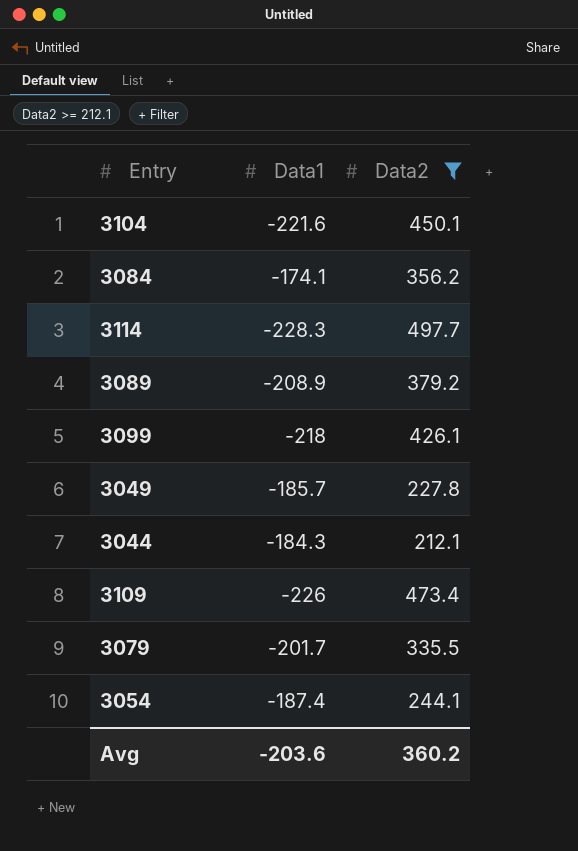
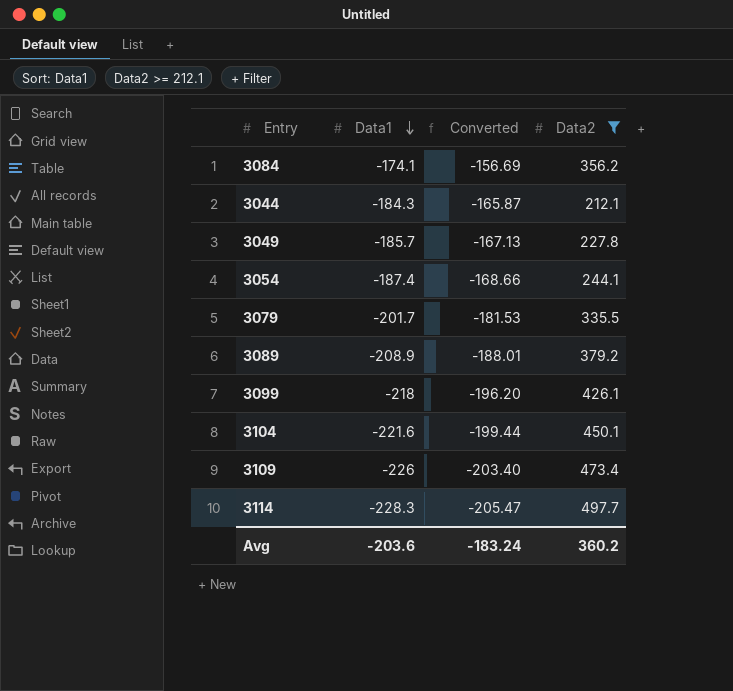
row order: none -> Data1 descending
column Converted | formula: none -> [Data1] * 0.9

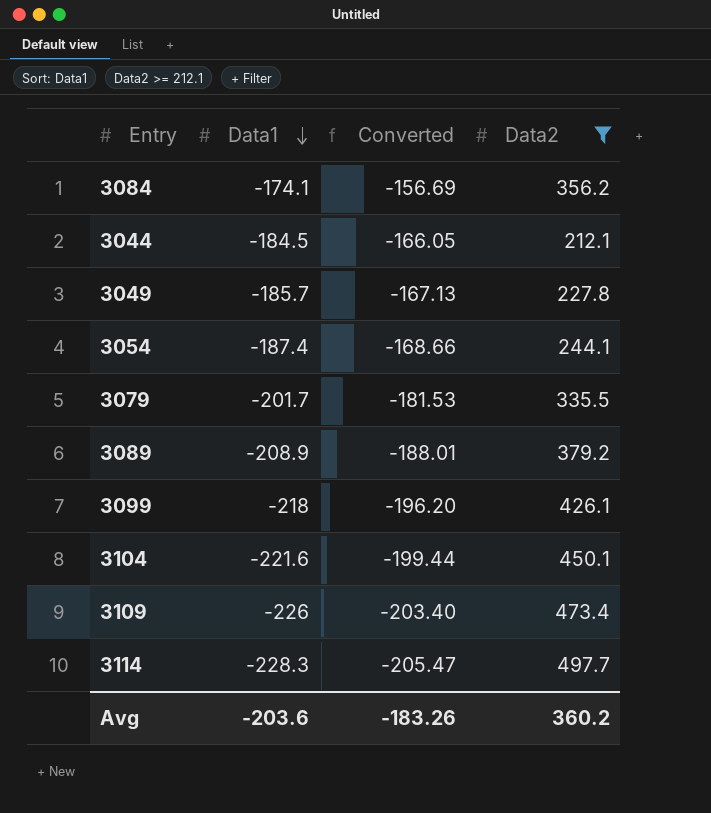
3044 | Data1: -184.3 -> -184.5
3044 | Converted: -165.87 -> -166.05
Avg | Converted: -183.24 -> -183.26

